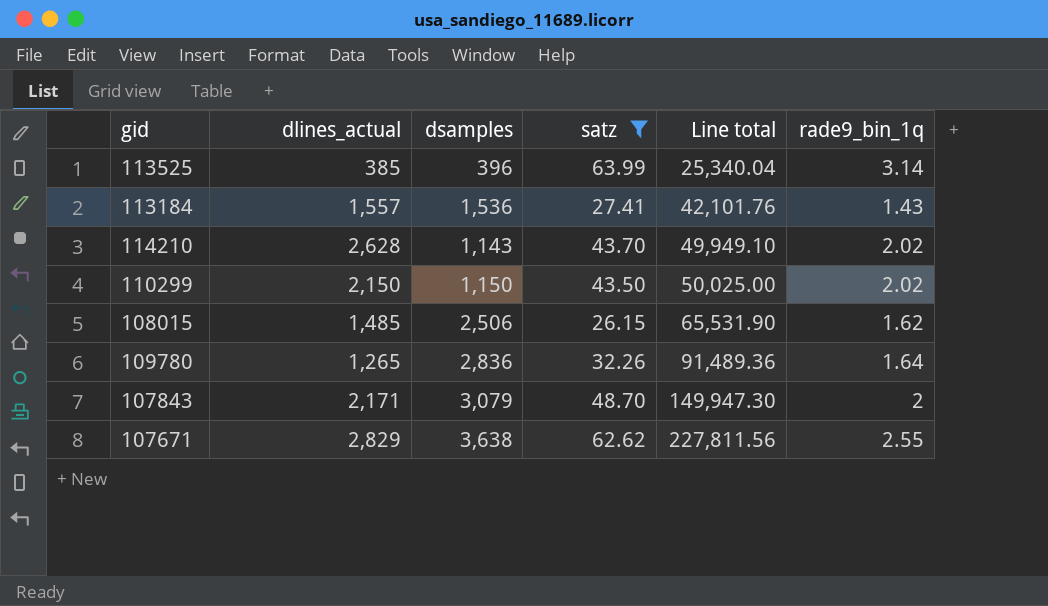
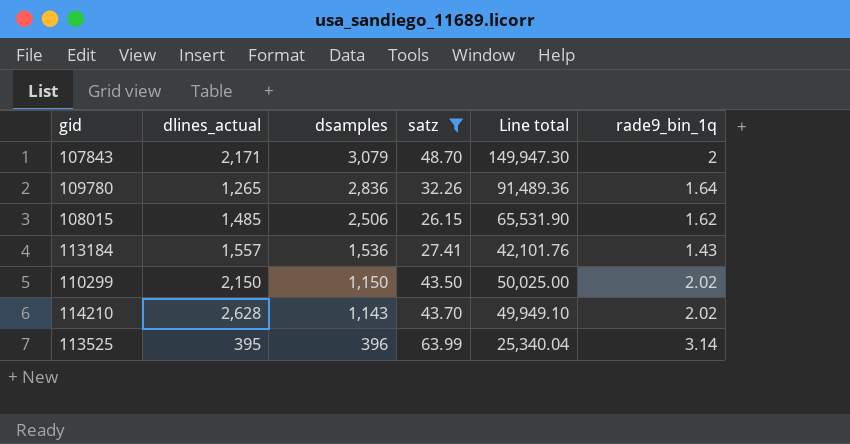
row order: Line total ascending -> dsamples descending
row 107671: 2,829 | 3,638 | 62.62 | 227,811.56 | 2.55 -> none
113525 | dlines_actual: 385 -> 395

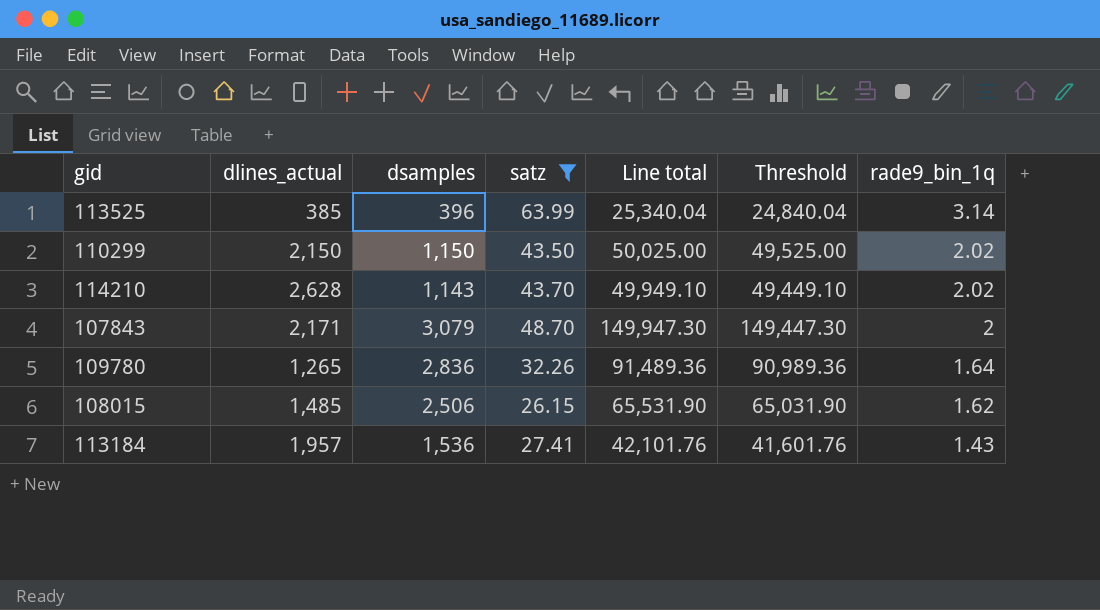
row order: dsamples descending -> rade9_bin_1q descending
column Threshold | formula: none -> [Line total] - 500
113525 | dlines_actual: 395 -> 385
113184 | dlines_actual: 1,557 -> 1,957

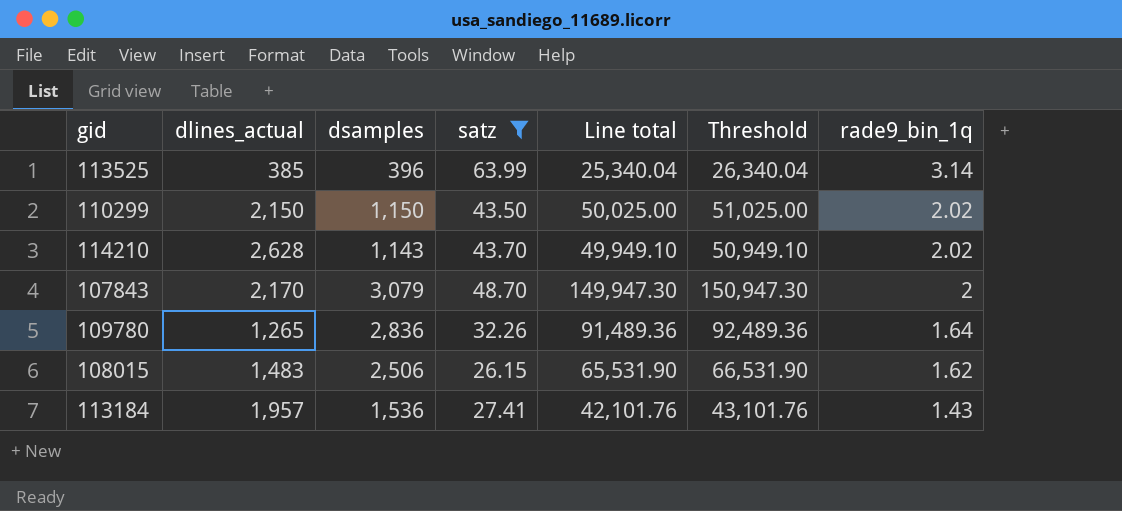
column Threshold | formula: [Line total] - 500 -> [Line total] + 1000
107843 | dlines_actual: 2,171 -> 2,170
108015 | dlines_actual: 1,485 -> 1,483

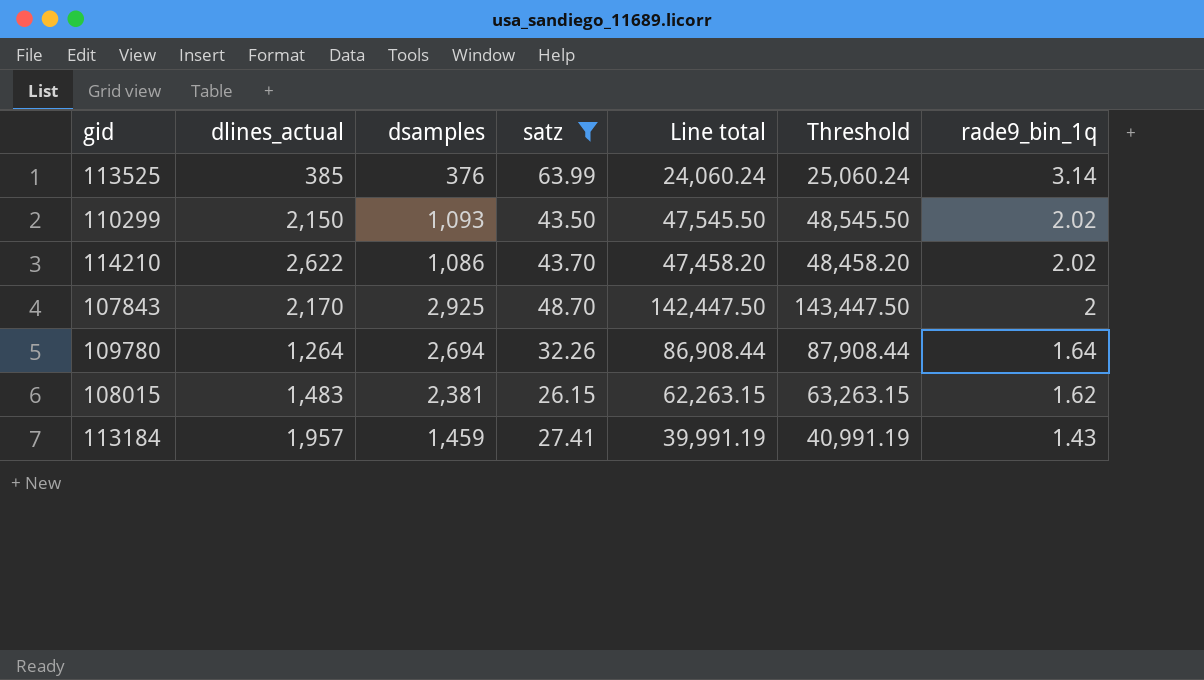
113525 | dsamples: 396 -> 376
113525 | Line total: 25,340.04 -> 24,060.24
113525 | Threshold: 26,340.04 -> 25,060.24
110299 | dsamples: 1,150 -> 1,093
110299 | Line total: 50,025.00 -> 47,545.50
110299 | Threshold: 51,025.00 -> 48,545.50
114210 | dlines_actual: 2,628 -> 2,622
114210 | dsamples: 1,143 -> 1,086
114210 | Line total: 49,949.10 -> 47,458.20
114210 | Threshold: 50,949.10 -> 48,458.20
107843 | dsamples: 3,079 -> 2,925
107843 | Line total: 149,947.30 -> 142,447.50
107843 | Threshold: 150,947.30 -> 143,447.50
109780 | dlines_actual: 1,265 -> 1,264
109780 | dsamples: 2,836 -> 2,694
109780 | Line total: 91,489.36 -> 86,908.44
109780 | Threshold: 92,489.36 -> 87,908.44
108015 | dsamples: 2,506 -> 2,381
108015 | Line total: 65,531.90 -> 62,263.15
108015 | Threshold: 66,531.90 -> 63,263.15
113184 | dsamples: 1,536 -> 1,459
113184 | Line total: 42,101.76 -> 39,991.19
113184 | Threshold: 43,101.76 -> 40,991.19

